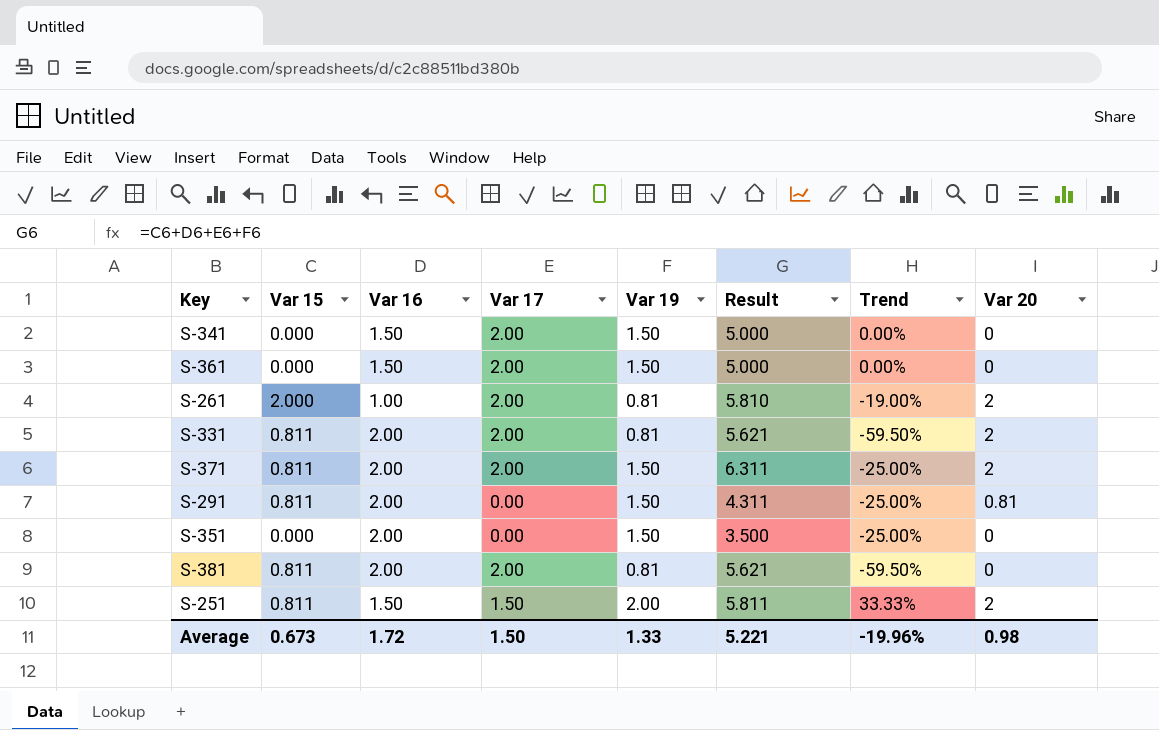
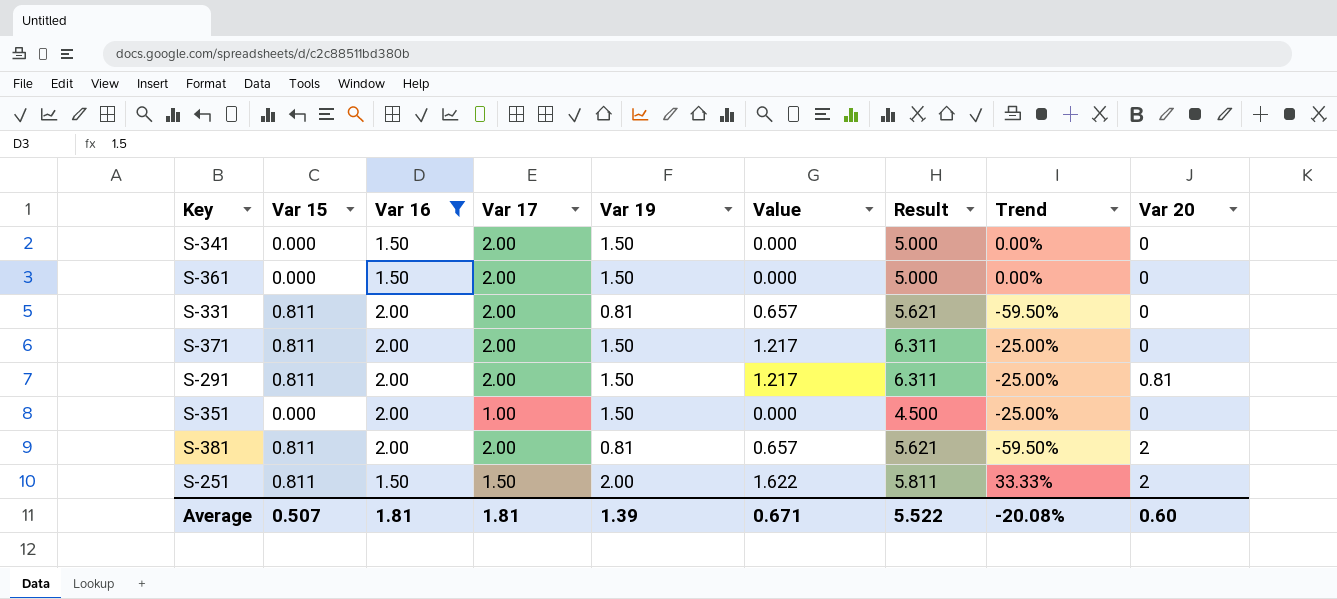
filter: none -> Var 16 != 1.00
column Value | formula: none -> [Var 15] * [Var 19]
S-331 | Var 20: 2 -> 0
S-371 | Var 20: 2 -> 0
S-291 | Var 17: 0.00 -> 2.00
S-291 | Result: 4.311 -> 6.311
S-351 | Var 17: 0.00 -> 1.00
S-351 | Result: 3.500 -> 4.500
S-381 | Var 20: 0 -> 2
Average | Var 15: 0.673 -> 0.507
Average | Var 16: 1.72 -> 1.81
Average | Var 17: 1.50 -> 1.81
Average | Var 19: 1.33 -> 1.39
Average | Result: 5.221 -> 5.522
Average | Trend: -19.96% -> -20.08%
Average | Var 20: 0.98 -> 0.60

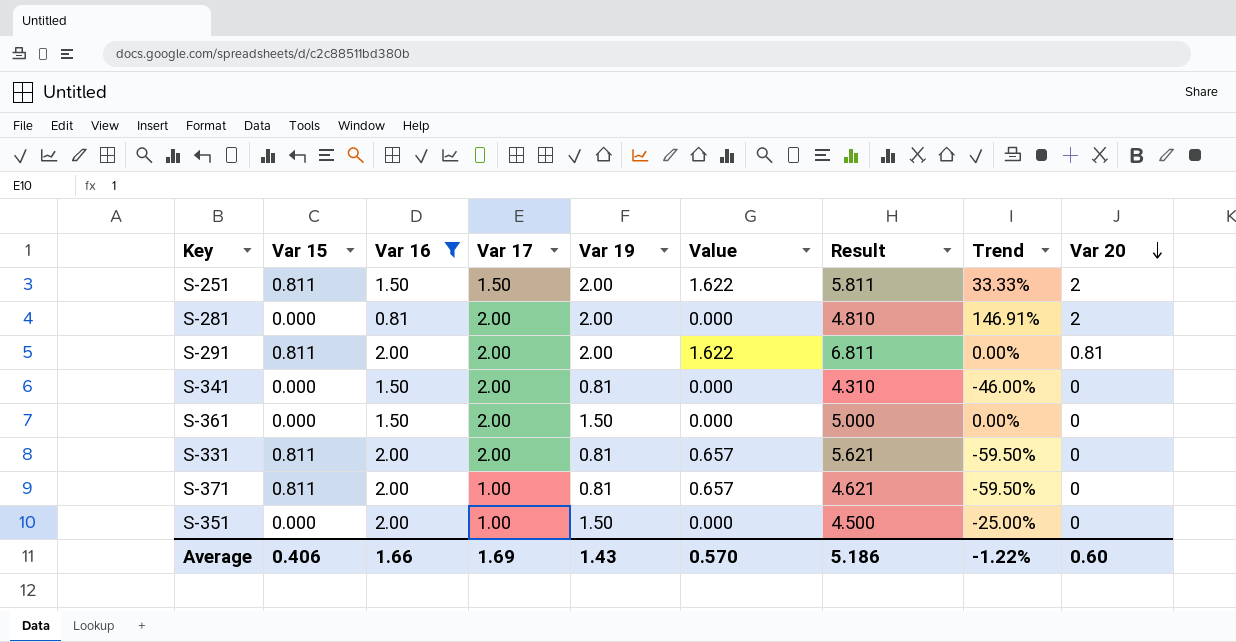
row order: none -> Var 20 descending
row S-381: 0.811 | 2.00 | 2.00 | 0.81 | 0.657 | 5.621 | -59.50% | 2 -> none
row S-281: none -> 0.000 | 0.81 | 2.00 | 2.00 | 0.000 | 4.810 | 146.91% | 2
S-291 | Var 19: 1.50 -> 2.00
S-291 | Value: 1.217 -> 1.622
S-291 | Result: 6.311 -> 6.811
S-291 | Trend: -25.00% -> 0.00%
S-341 | Var 19: 1.50 -> 0.81
S-341 | Result: 5.000 -> 4.310
S-341 | Trend: 0.00% -> -46.00%
S-371 | Var 17: 2.00 -> 1.00
S-371 | Var 19: 1.50 -> 0.81
S-371 | Value: 1.217 -> 0.657
S-371 | Result: 6.311 -> 4.621
S-371 | Trend: -25.00% -> -59.50%
Average | Var 15: 0.507 -> 0.406
Average | Var 16: 1.81 -> 1.66
Average | Var 17: 1.81 -> 1.69
Average | Var 19: 1.39 -> 1.43
Average | Value: 0.671 -> 0.570
Average | Result: 5.522 -> 5.186
Average | Trend: -20.08% -> -1.22%

